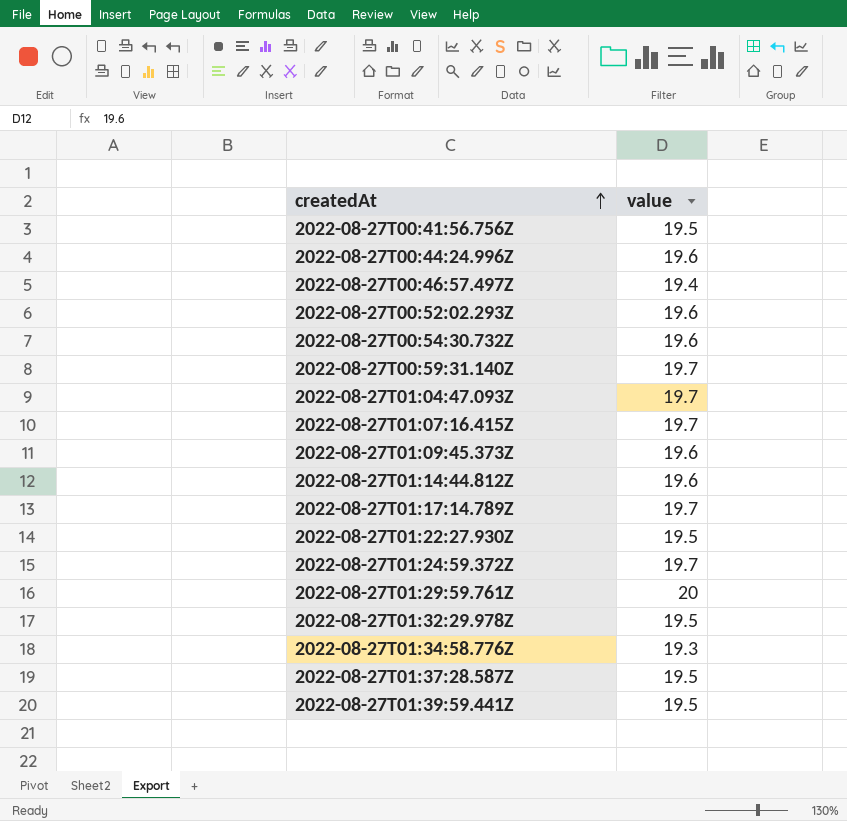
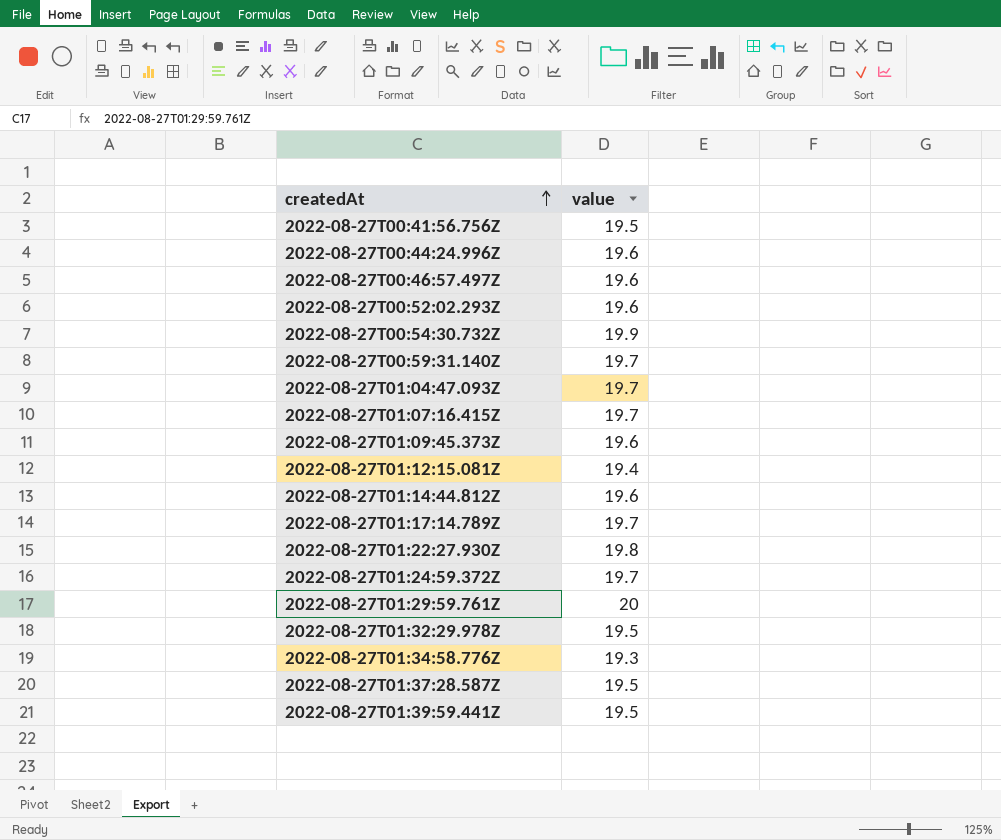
2022-08-27T00:46:57.497Z | value: 19.4 -> 19.6
2022-08-27T00:54:30.732Z | value: 19.6 -> 19.9
row 2022-08-27T01:12:15.081Z: none -> 19.4
2022-08-27T01:22:27.930Z | value: 19.5 -> 19.8

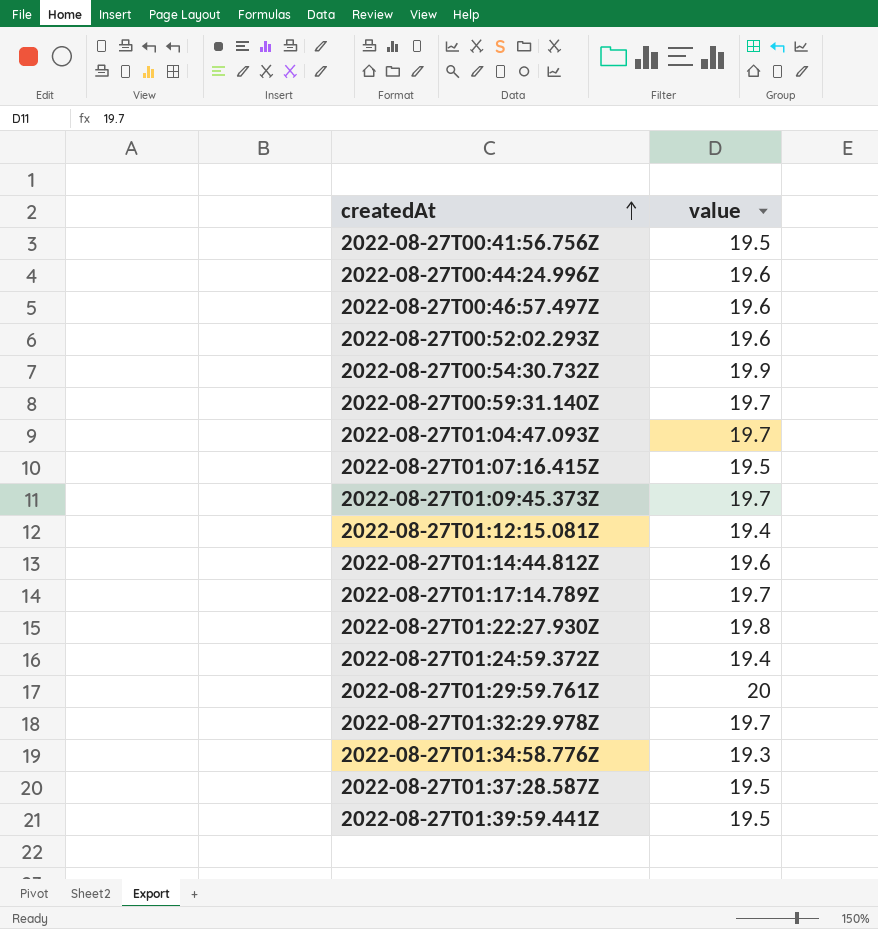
2022-08-27T01:07:16.415Z | value: 19.7 -> 19.5
2022-08-27T01:09:45.373Z | value: 19.6 -> 19.7
2022-08-27T01:24:59.372Z | value: 19.7 -> 19.4
2022-08-27T01:32:29.978Z | value: 19.5 -> 19.7

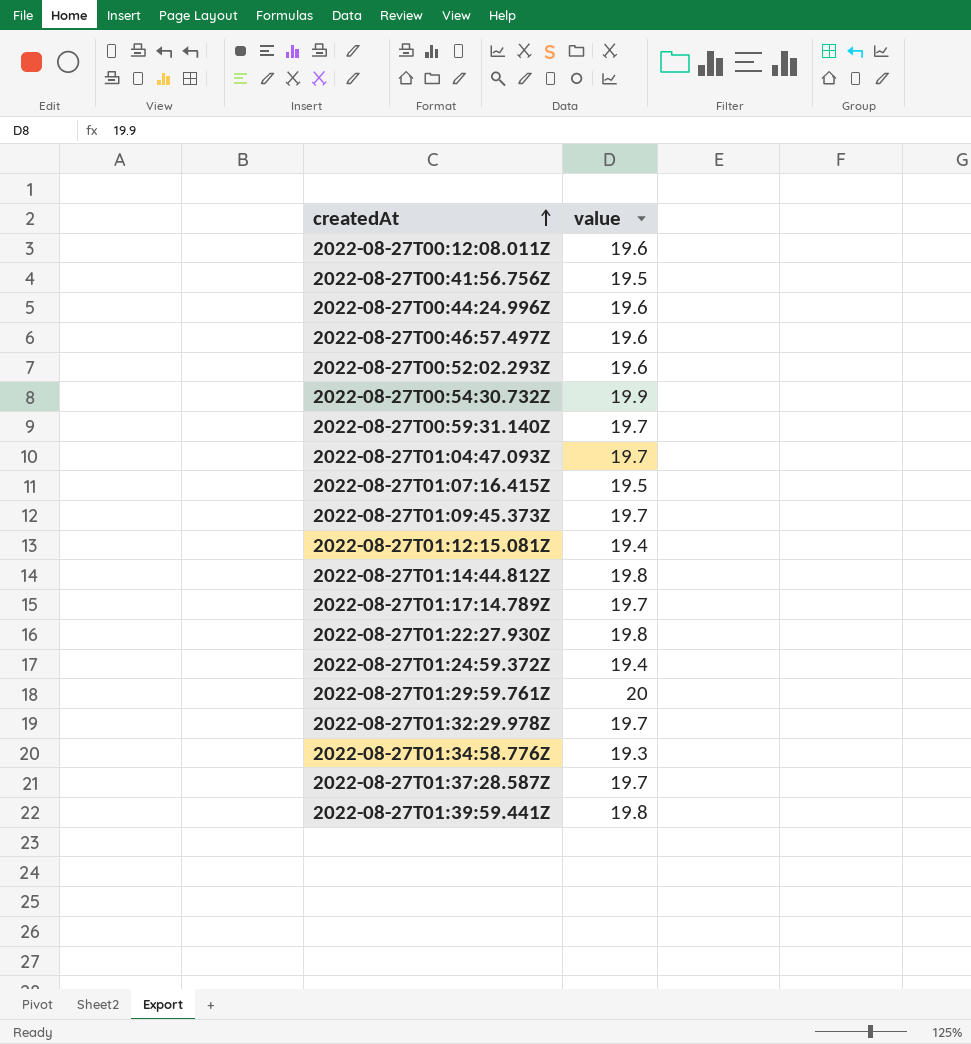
row 2022-08-27T00:12:08.011Z: none -> 19.6
2022-08-27T01:14:44.812Z | value: 19.6 -> 19.8
2022-08-27T01:37:28.587Z | value: 19.5 -> 19.7
2022-08-27T01:39:59.441Z | value: 19.5 -> 19.8

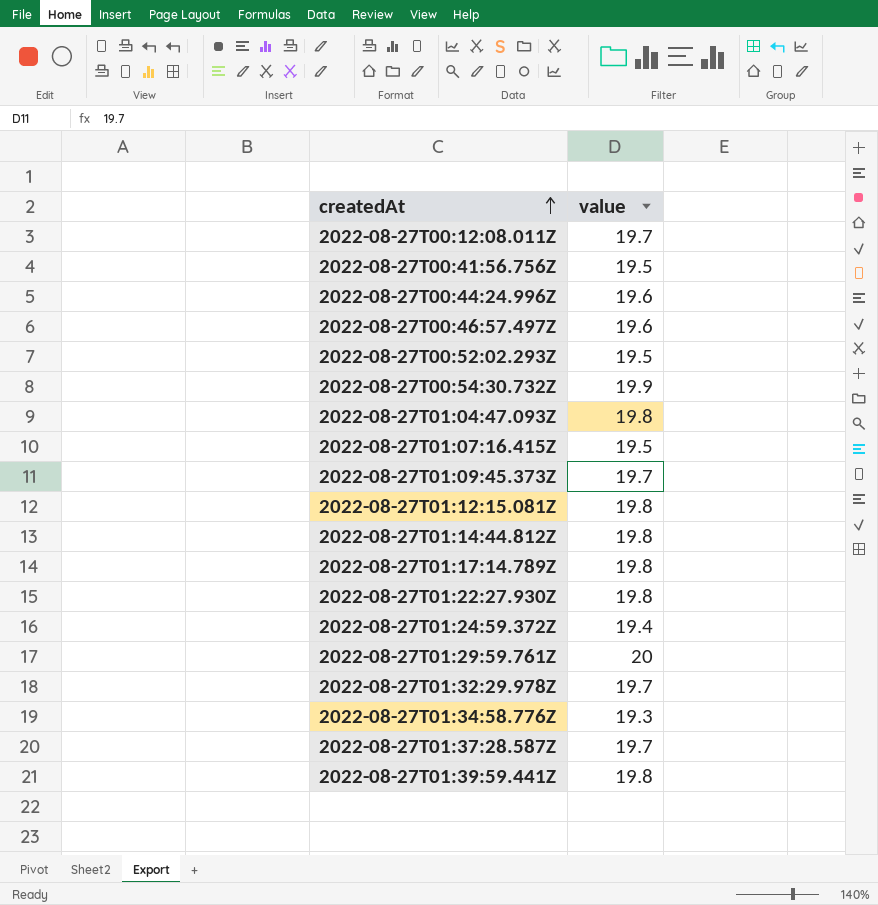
row 2022-08-27T00:59:31.140Z: 19.7 -> none
2022-08-27T00:12:08.011Z | value: 19.6 -> 19.7
2022-08-27T00:52:02.293Z | value: 19.6 -> 19.5
2022-08-27T01:04:47.093Z | value: 19.7 -> 19.8
2022-08-27T01:12:15.081Z | value: 19.4 -> 19.8
2022-08-27T01:17:14.789Z | value: 19.7 -> 19.8

